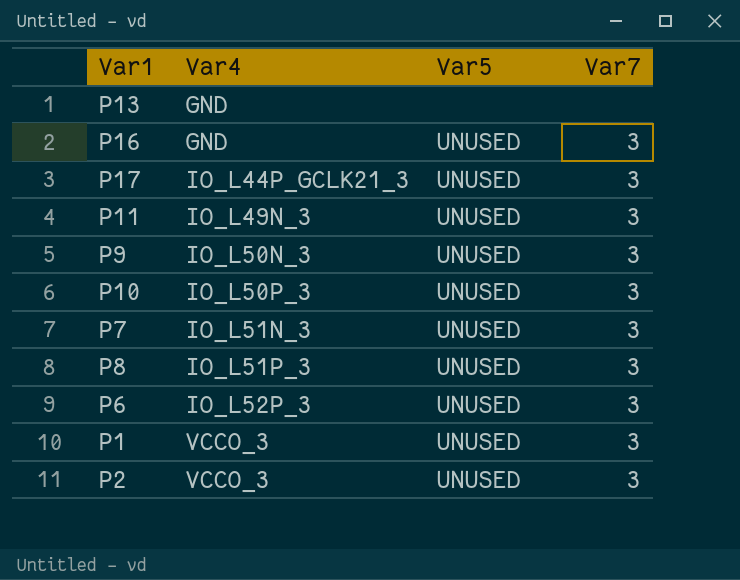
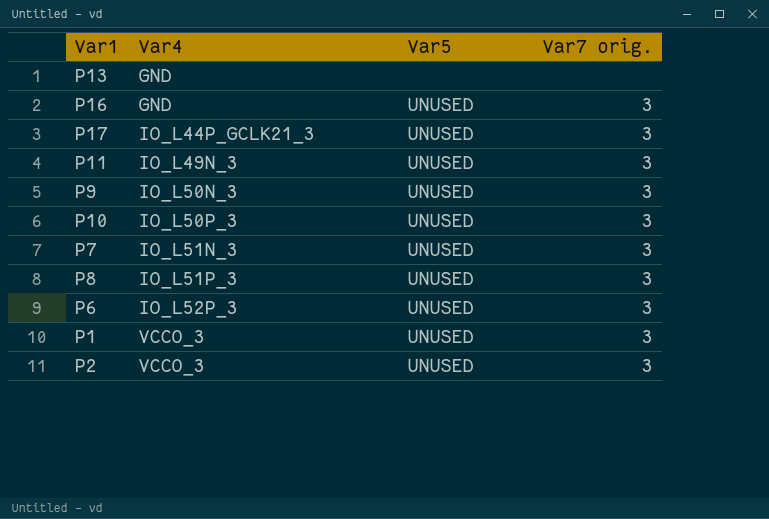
column name: Var7 -> Var7 orig.

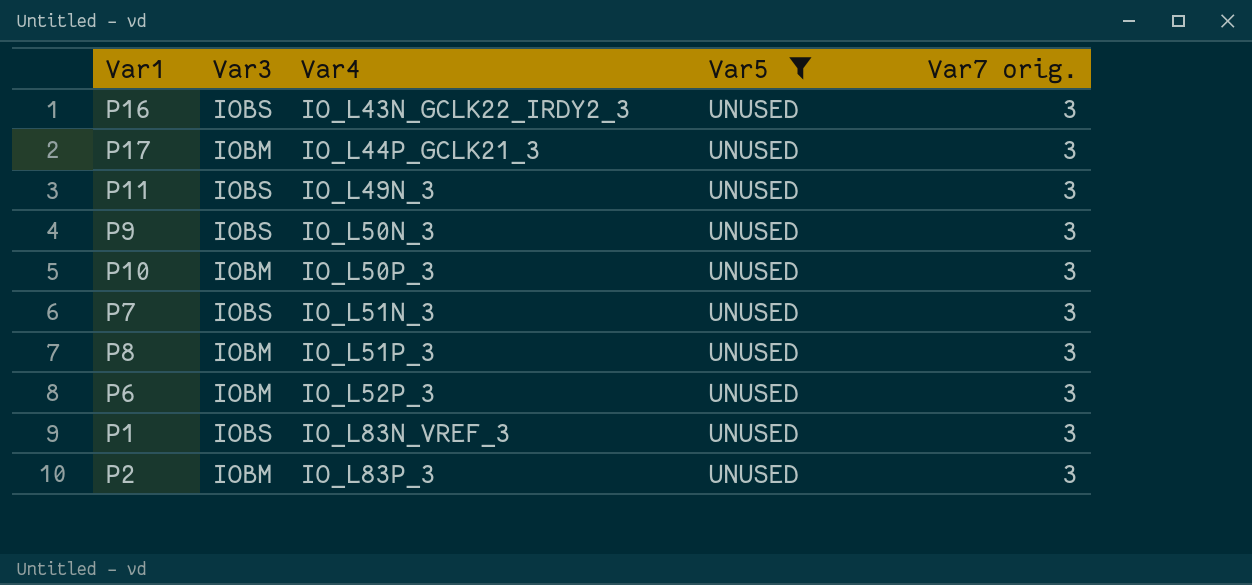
filter: none -> Var5 = UNUSED
column Var3 | position: none -> 2
P16 | Var4: GND -> IO_L43N_GCLK22_IRDY2_3
P1 | Var4: VCCO_3 -> IO_L83N_VREF_3
P2 | Var4: VCCO_3 -> IO_L83P_3

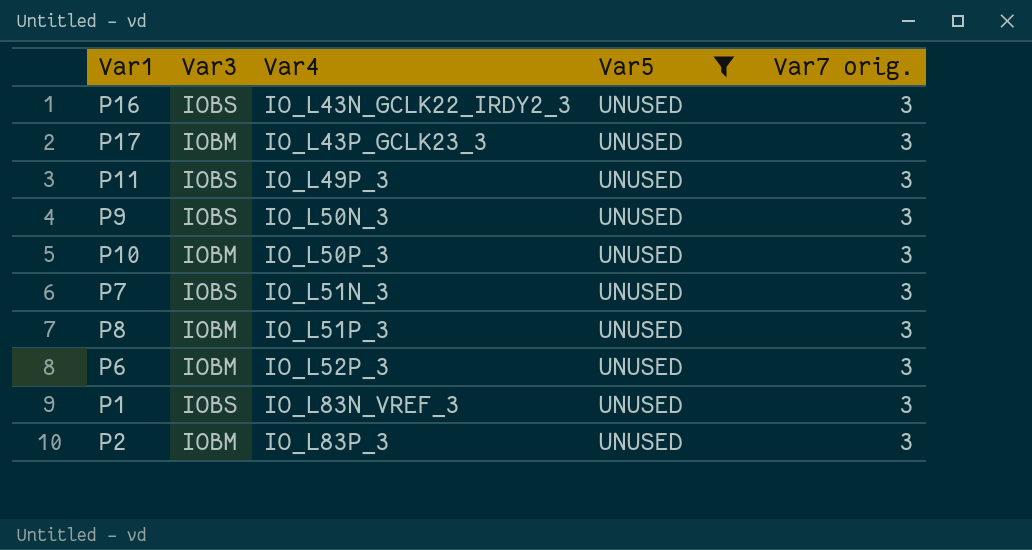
P17 | Var4: IO_L44P_GCLK21_3 -> IO_L43P_GCLK23_3
P11 | Var4: IO_L49N_3 -> IO_L49P_3

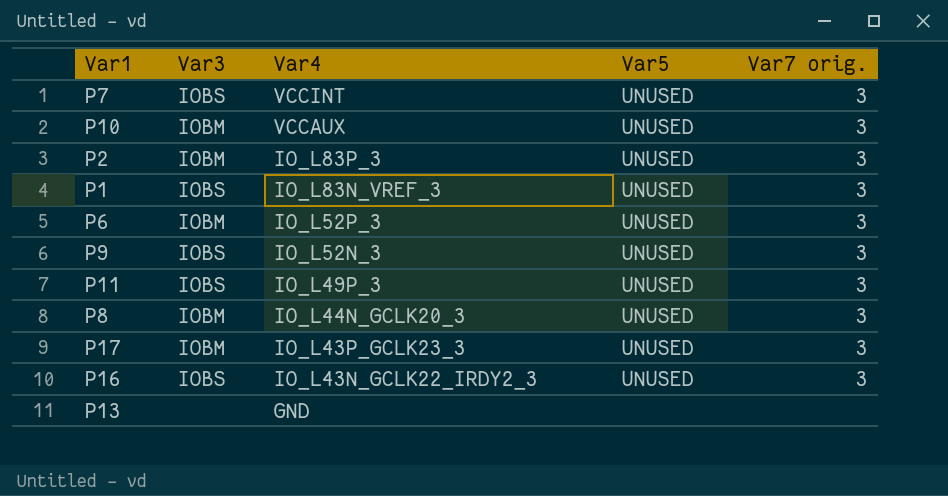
filter: Var5 = UNUSED -> none
row order: Var4 ascending -> Var4 descending
P7 | Var4: IO_L51N_3 -> VCCINT
P10 | Var4: IO_L50P_3 -> VCCAUX
P9 | Var4: IO_L50N_3 -> IO_L52N_3
P8 | Var4: IO_L51P_3 -> IO_L44N_GCLK20_3

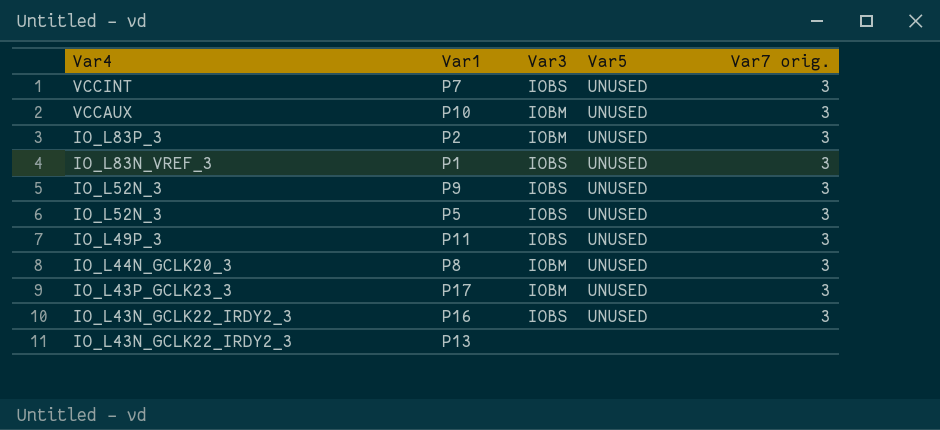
column Var4 | position: 3 -> 1
row P6: IOBM | IO_L52P_3 | UNUSED | 3 -> none
row P5: none -> IO_L52N_3 | IOBS | UNUSED | 3
P13 | Var4: GND -> IO_L43N_GCLK22_IRDY2_3

